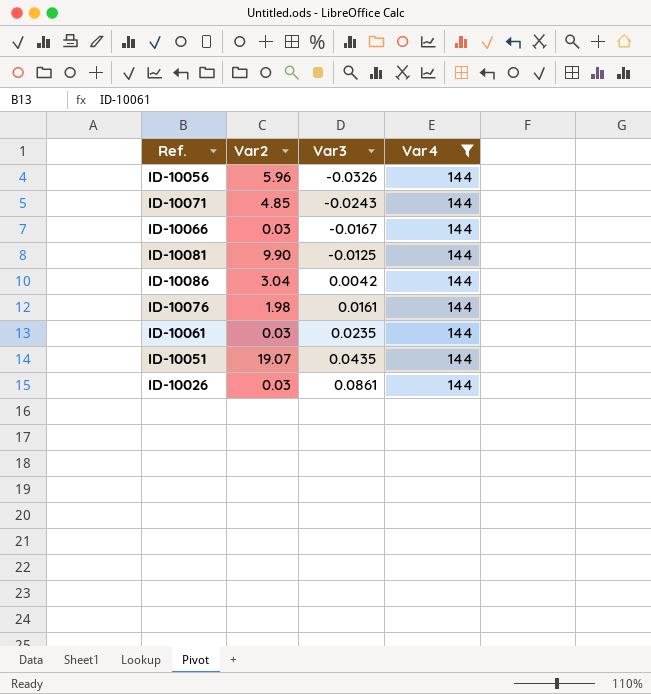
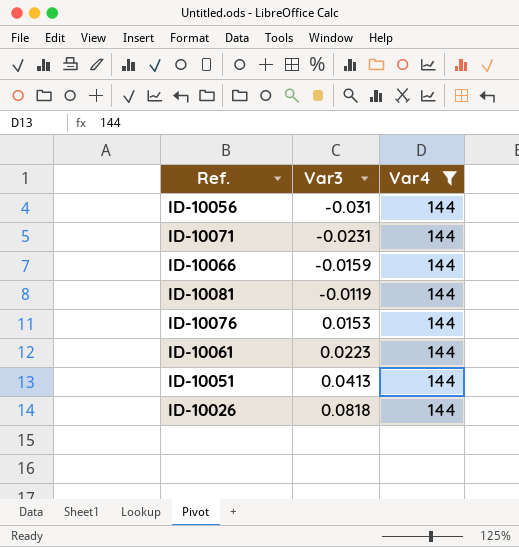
column Var2 | position: 2 -> none
row ID-10086: 3.04 | 0.0042 | 144 -> none
ID-10056 | Var3: -0.0326 -> -0.031
ID-10071 | Var3: -0.0243 -> -0.0231
ID-10066 | Var3: -0.0167 -> -0.0159
ID-10081 | Var3: -0.0125 -> -0.0119
ID-10076 | Var3: 0.0161 -> 0.0153
ID-10061 | Var3: 0.0235 -> 0.0223
ID-10051 | Var3: 0.0435 -> 0.0413
ID-10026 | Var3: 0.0861 -> 0.0818

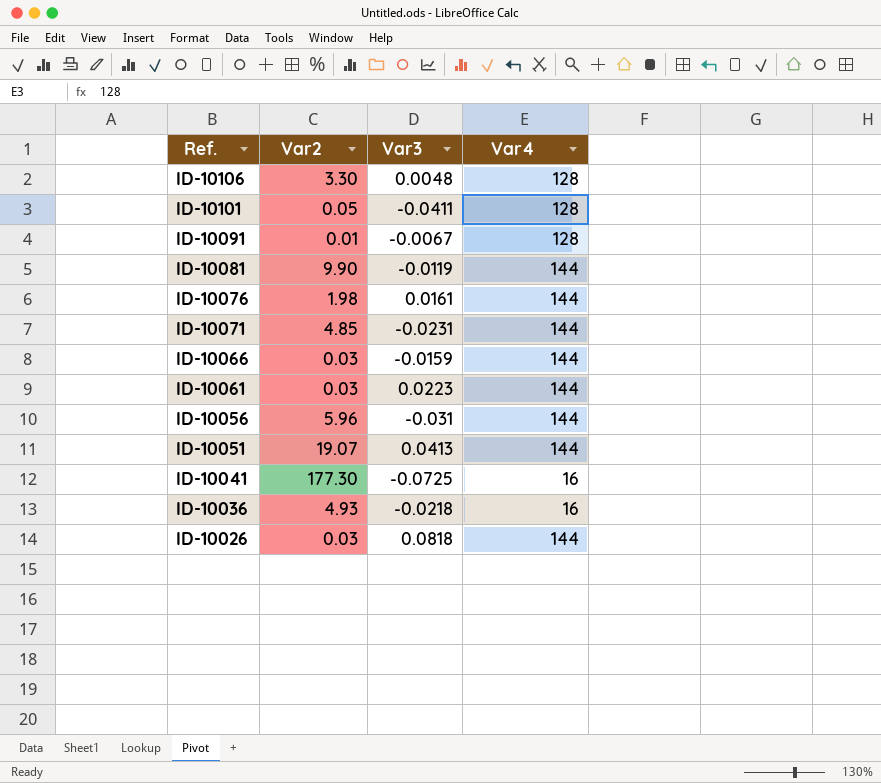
filter: Var4 = 144 -> none
row order: Var3 ascending -> Ref. descending
column Var2 | position: none -> 2
ID-10076 | Var3: 0.0153 -> 0.0161

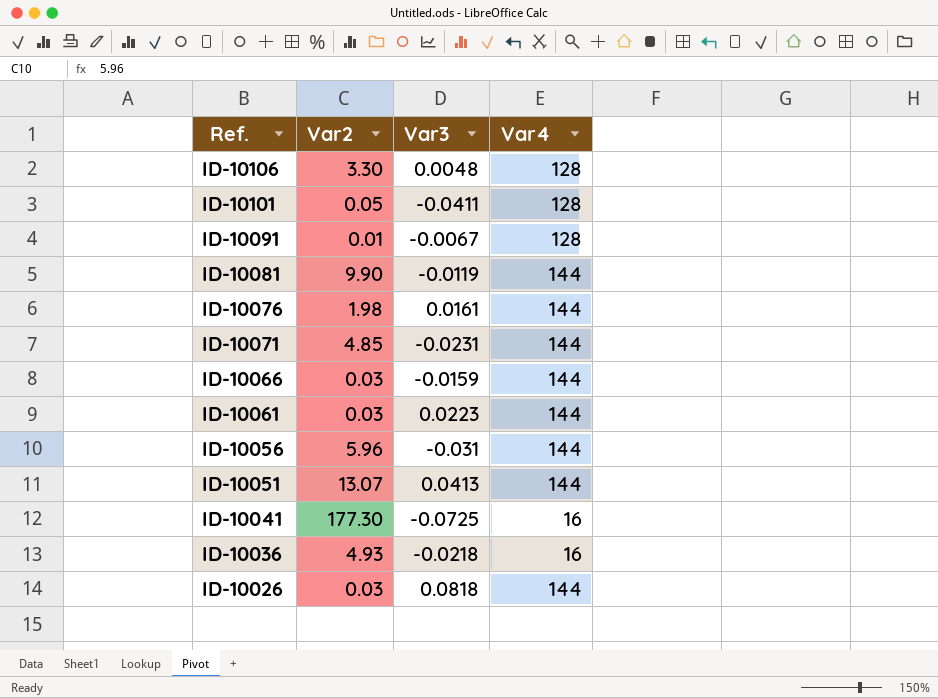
ID-10051 | Var2: 19.07 -> 13.07

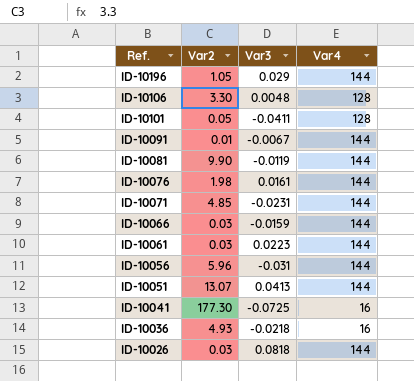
row ID-10196: none -> 1.05 | 0.029 | 144
ID-10091 | Var4: 128 -> 144

